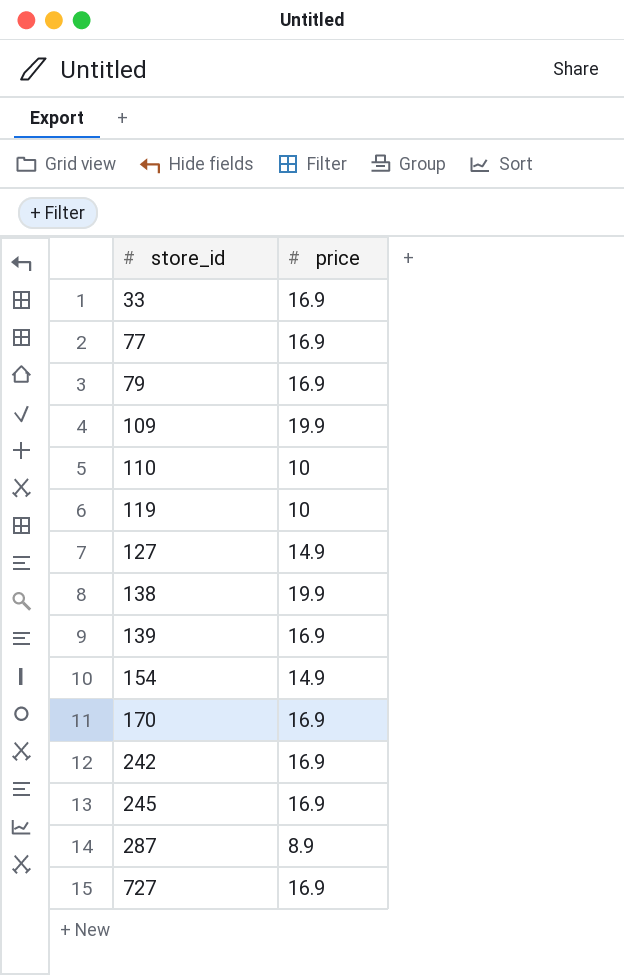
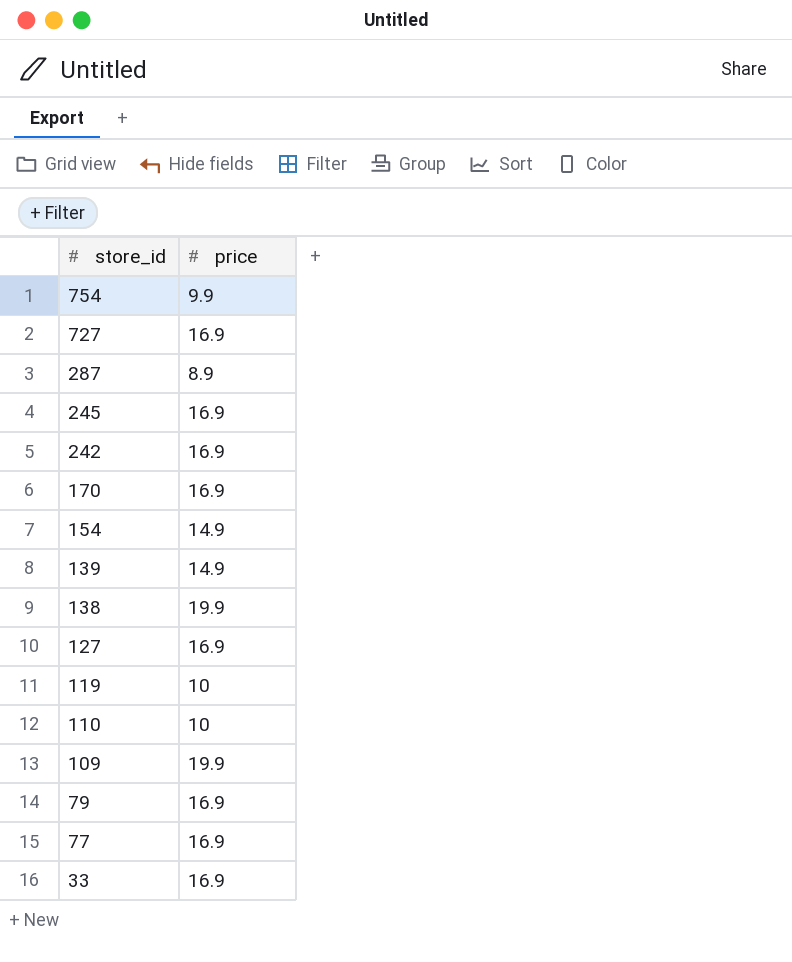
row order: store_id ascending -> store_id descending
row 754: none -> 9.9
139 | price: 16.9 -> 14.9
127 | price: 14.9 -> 16.9

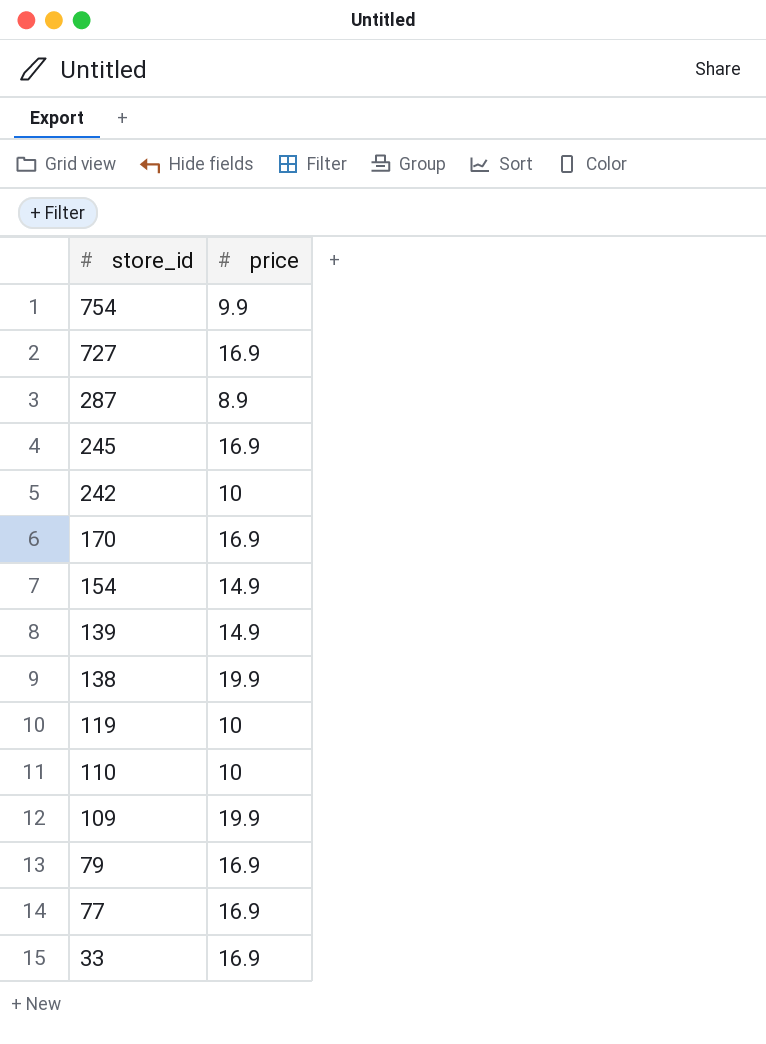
row 127: 16.9 -> none
242 | price: 16.9 -> 10

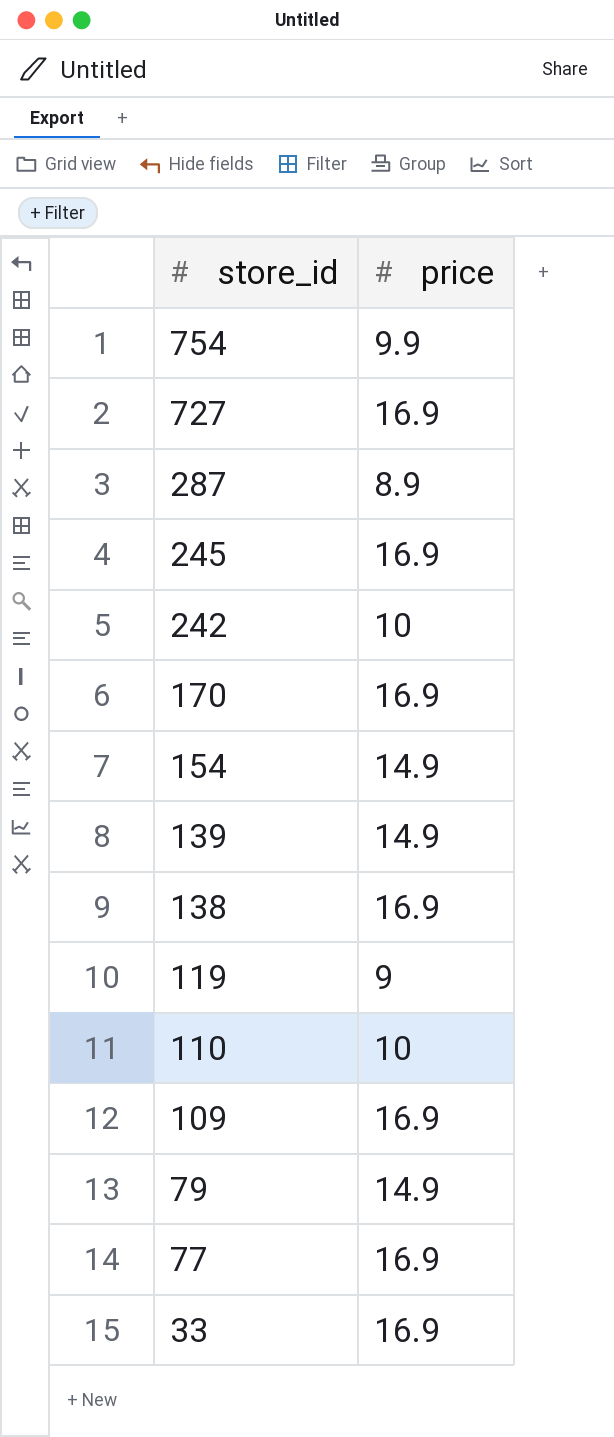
138 | price: 19.9 -> 16.9
119 | price: 10 -> 9
109 | price: 19.9 -> 16.9
79 | price: 16.9 -> 14.9

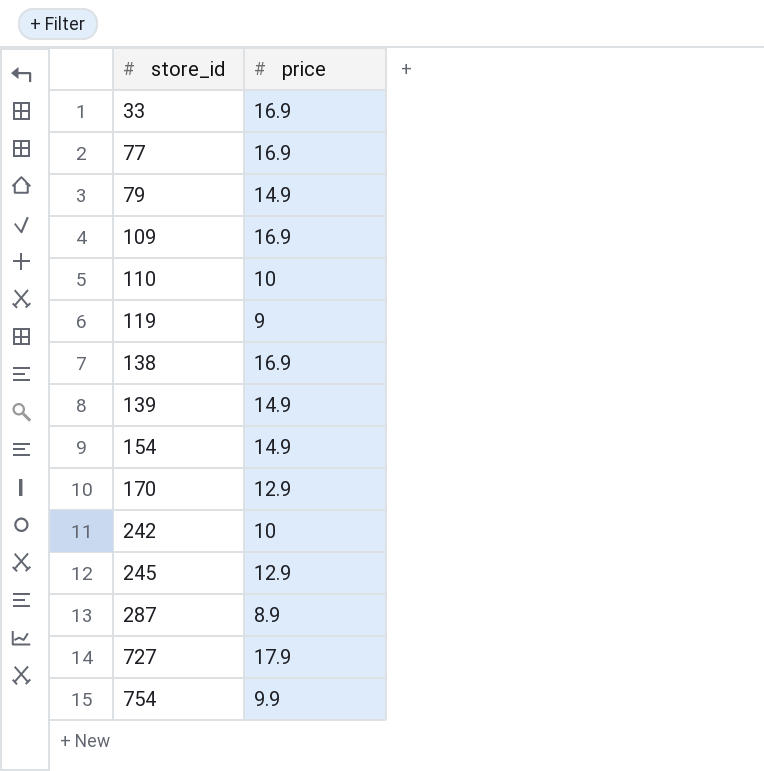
row order: store_id descending -> store_id ascending
170 | price: 16.9 -> 12.9
245 | price: 16.9 -> 12.9
727 | price: 16.9 -> 17.9

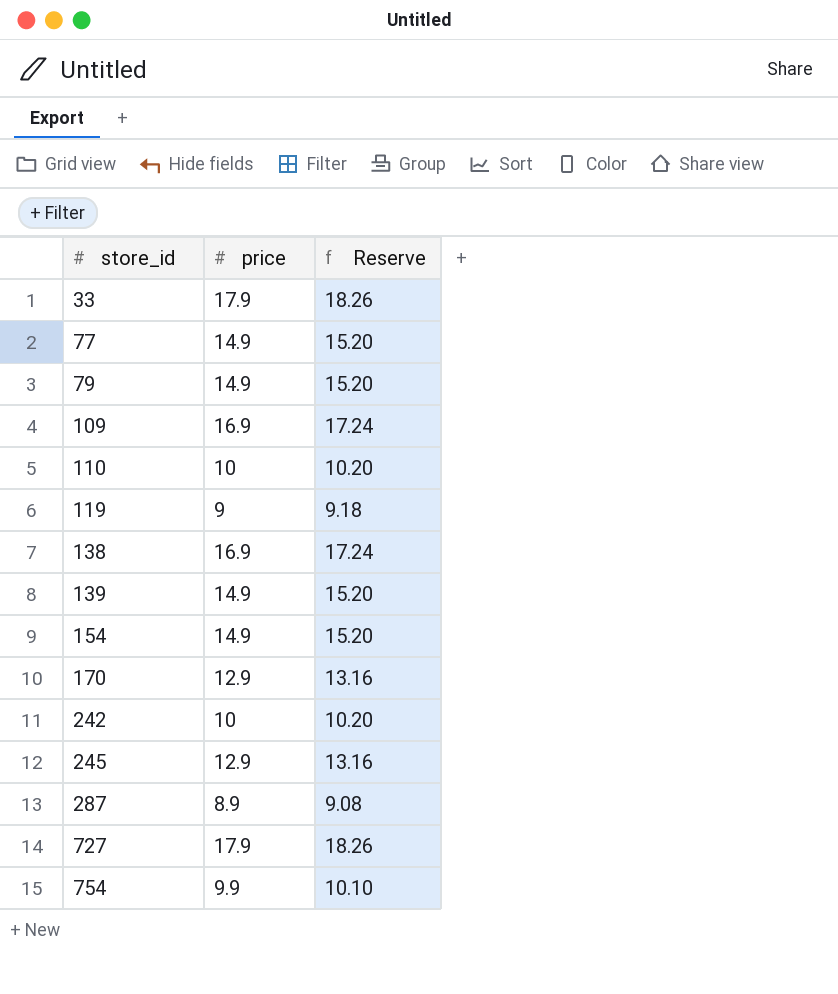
column Reserve | formula: none -> [price] * 1.02
33 | price: 16.9 -> 17.9
77 | price: 16.9 -> 14.9

